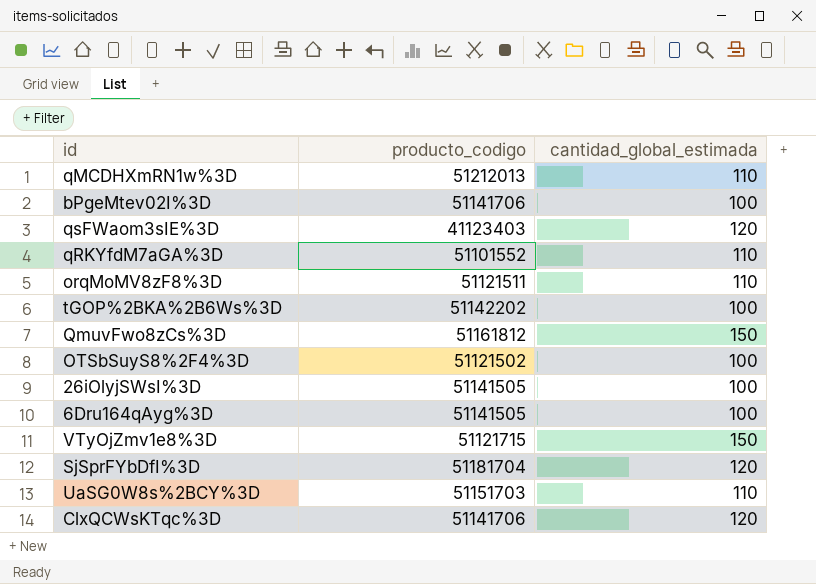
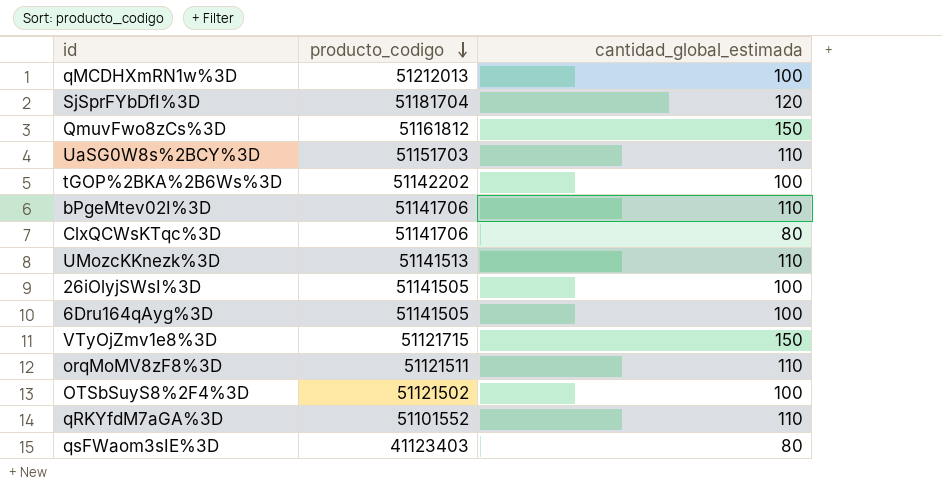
row order: none -> producto_codigo descending
qMCDHXmRN1w%3D | cantidad_global_estimada: 110 -> 100
bPgeMtev02I%3D | cantidad_global_estimada: 100 -> 110
ClxQCWsKTqc%3D | cantidad_global_estimada: 120 -> 80
row UMozcKKnezk%3D: none -> 51141513 | 110
qsFWaom3sIE%3D | cantidad_global_estimada: 120 -> 80

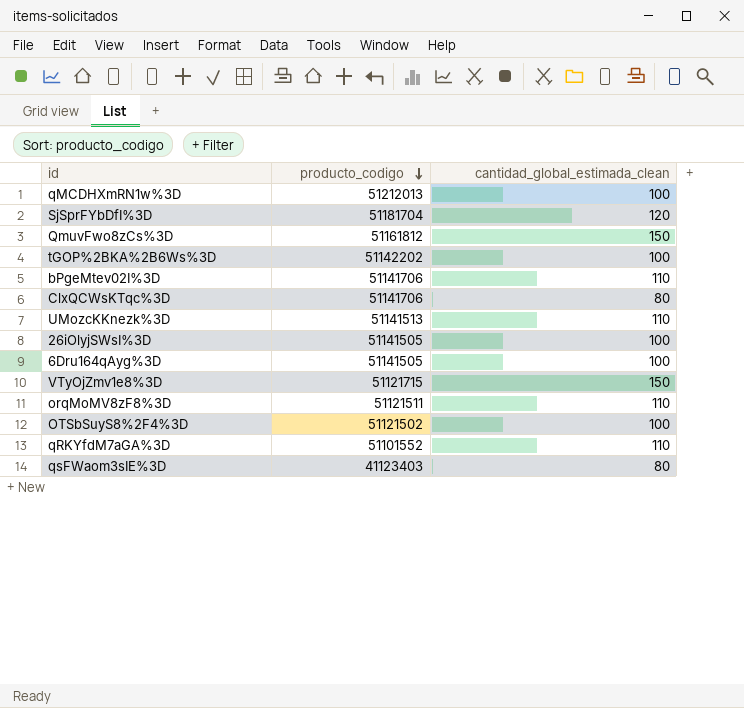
column name: cantidad_global_estimada -> cantidad_global_estimada_clean
row UaSG0W8s%2BCY%3D: 51151703 | 110 -> none

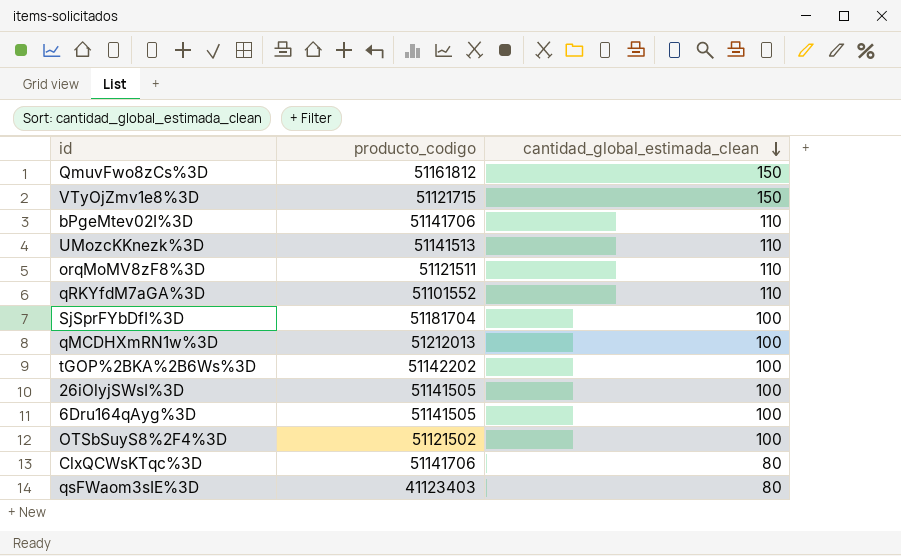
row order: producto_codigo descending -> cantidad_global_estimada_clean descending
SjSprFYbDfI%3D | cantidad_global_estimada_clean: 120 -> 100

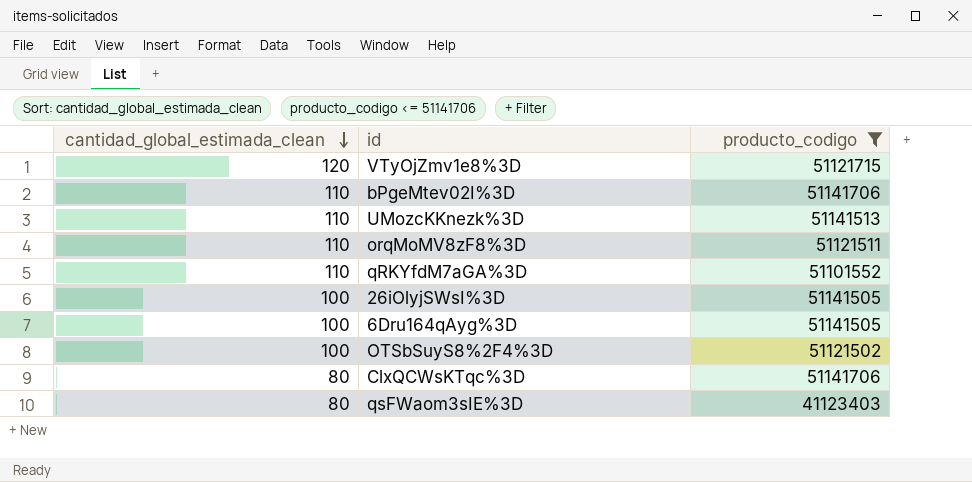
filter: none -> producto_codigo <= 51141706
column cantidad_global_estimada_clean | position: 3 -> 1
VTyOjZmv1e8%3D | cantidad_global_estimada_clean: 150 -> 120

